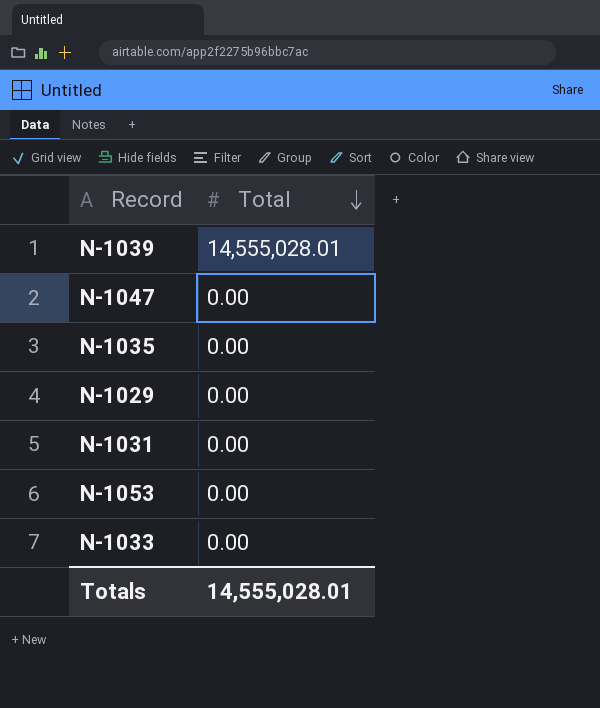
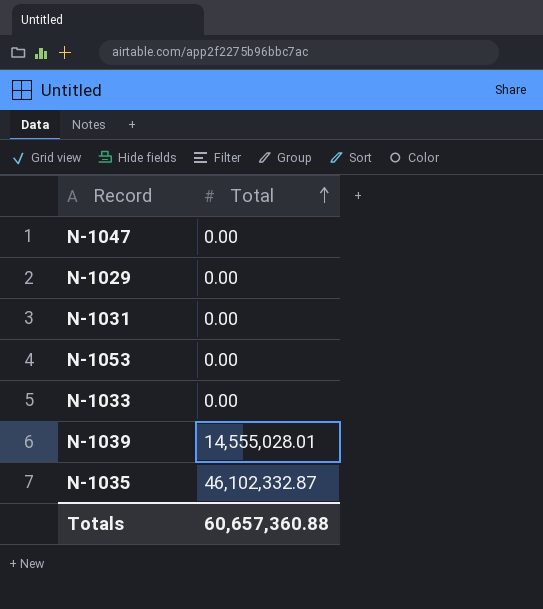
row order: Total descending -> Total ascending
N-1035 | Total: 0.00 -> 46,102,332.87
Totals | Total: 14,555,028.01 -> 60,657,360.88

